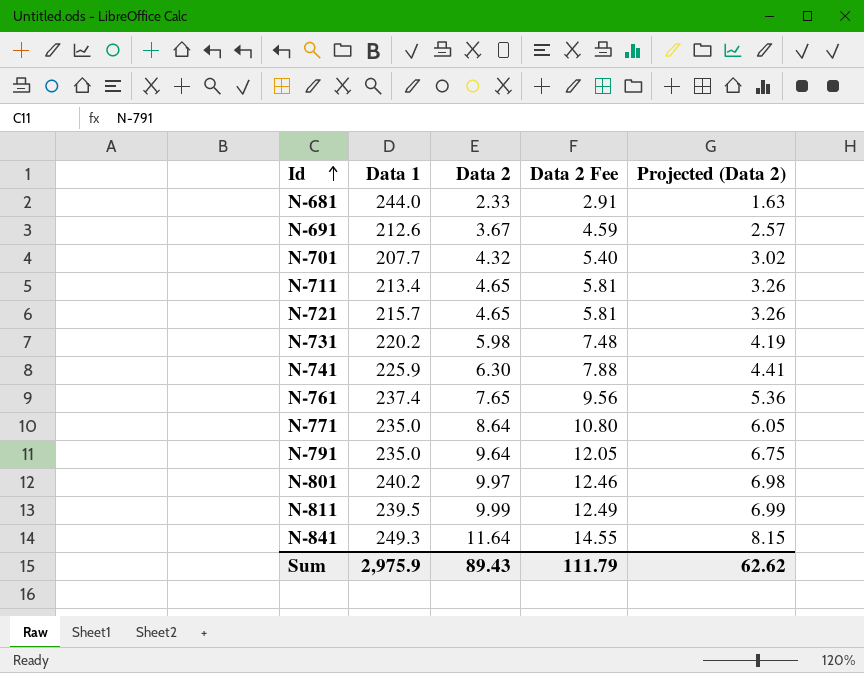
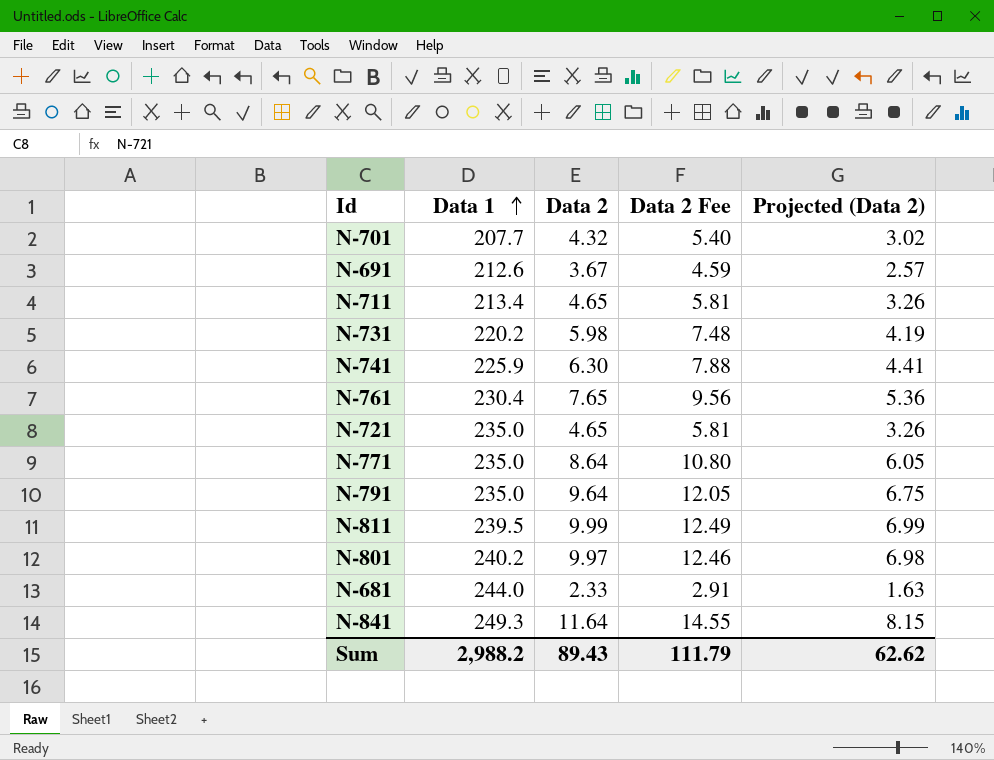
row order: Id ascending -> Data 1 ascending
N-761 | Data 1: 237.4 -> 230.4
N-721 | Data 1: 215.7 -> 235.0
Sum | Data 1: 2,975.9 -> 2,988.2

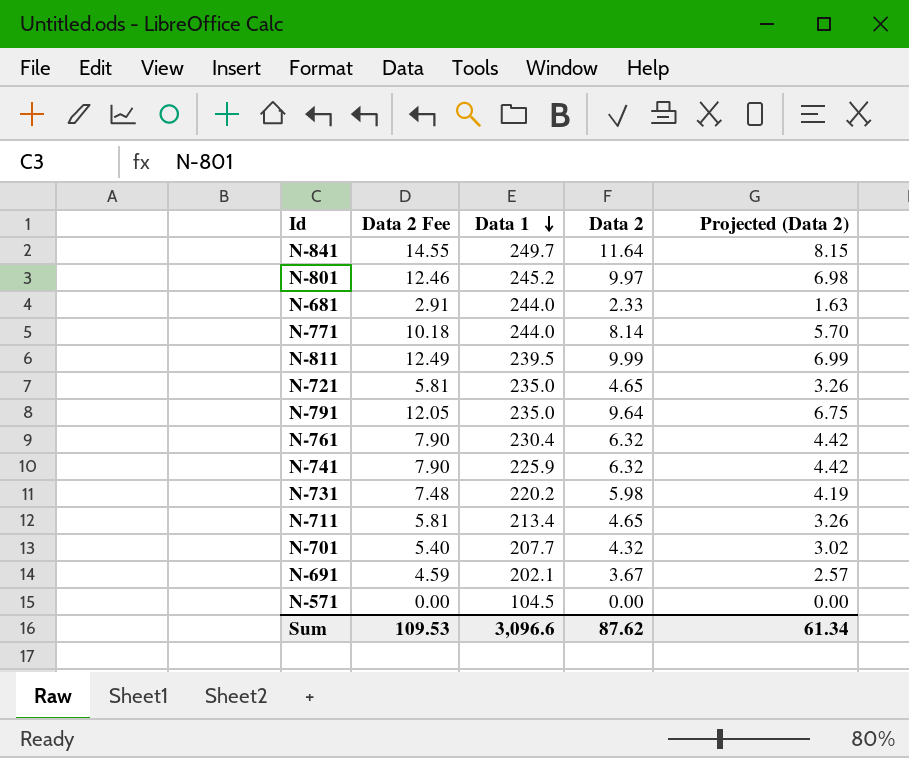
row order: Data 1 ascending -> Data 1 descending
column Data 2 Fee | position: 4 -> 2
N-841 | Data 1: 249.3 -> 249.7
N-801 | Data 1: 240.2 -> 245.2
N-771 | Data 2 Fee: 10.80 -> 10.18
N-771 | Data 1: 235.0 -> 244.0
N-771 | Data 2: 8.64 -> 8.14
N-771 | Projected (Data 2): 6.05 -> 5.70
N-761 | Data 2 Fee: 9.56 -> 7.90
N-761 | Data 2: 7.65 -> 6.32
N-761 | Projected (Data 2): 5.36 -> 4.42
N-741 | Data 2 Fee: 7.88 -> 7.90
N-741 | Data 2: 6.30 -> 6.32
N-741 | Projected (Data 2): 4.41 -> 4.42
N-691 | Data 1: 212.6 -> 202.1
row N-571: none -> 0.00 | 104.5 | 0.00 | 0.00
Sum | Data 2 Fee: 111.79 -> 109.53
Sum | Data 1: 2,988.2 -> 3,096.6
Sum | Data 2: 89.43 -> 87.62
Sum | Projected (Data 2): 62.62 -> 61.34

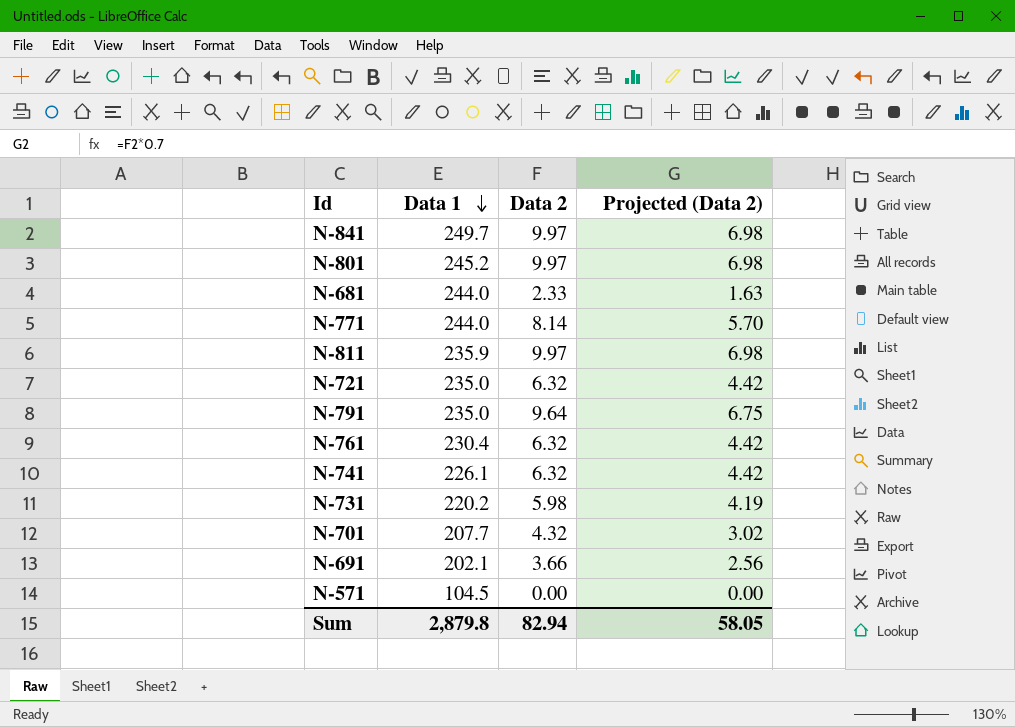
column Data 2 Fee | formula: [Data 2] * 1.25 -> none
row N-711: 5.81 | 213.4 | 4.65 | 3.26 -> none
N-841 | Data 2: 11.64 -> 9.97
N-841 | Projected (Data 2): 8.15 -> 6.98
N-811 | Data 1: 239.5 -> 235.9
N-811 | Data 2: 9.99 -> 9.97
N-811 | Projected (Data 2): 6.99 -> 6.98
N-721 | Data 2: 4.65 -> 6.32
N-721 | Projected (Data 2): 3.26 -> 4.42
N-741 | Data 1: 225.9 -> 226.1
N-691 | Data 2: 3.67 -> 3.66
N-691 | Projected (Data 2): 2.57 -> 2.56
Sum | Data 1: 3,096.6 -> 2,879.8
Sum | Data 2: 87.62 -> 82.94
Sum | Projected (Data 2): 61.34 -> 58.05

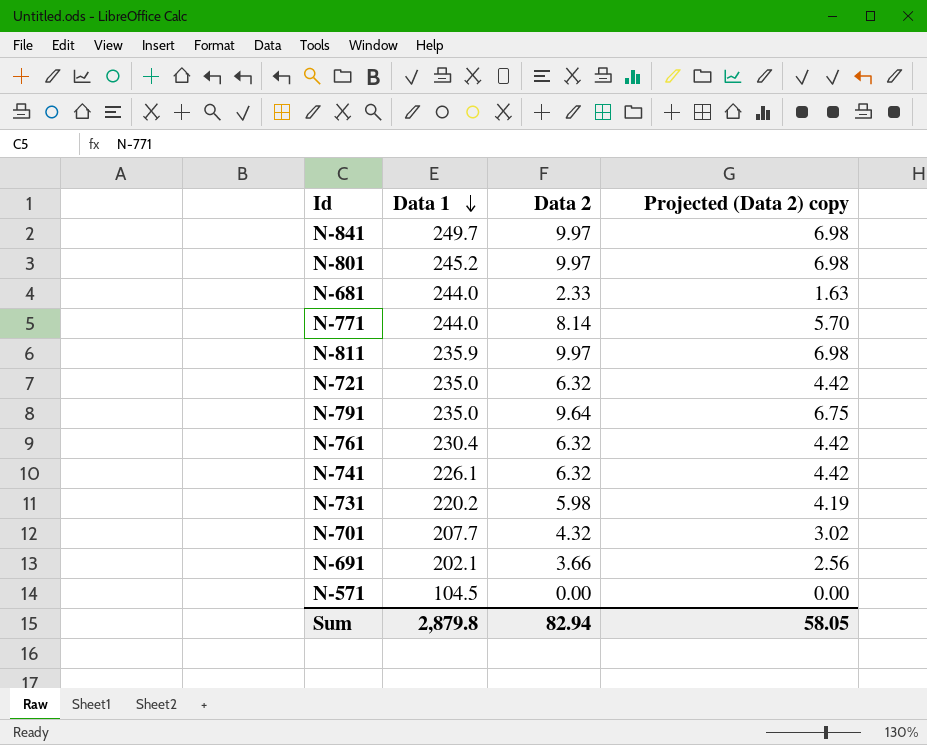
column name: Projected (Data 2) -> Projected (Data 2) copy

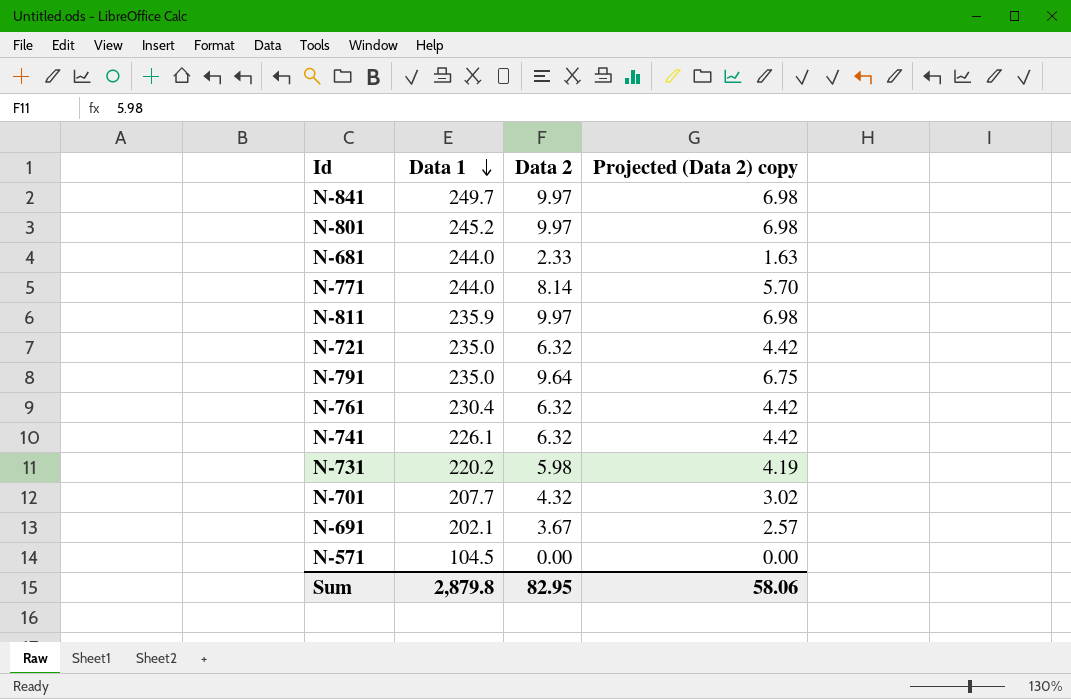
N-691 | Data 2: 3.66 -> 3.67
N-691 | Projected (Data 2) copy: 2.56 -> 2.57
Sum | Data 2: 82.94 -> 82.95
Sum | Projected (Data 2) copy: 58.05 -> 58.06

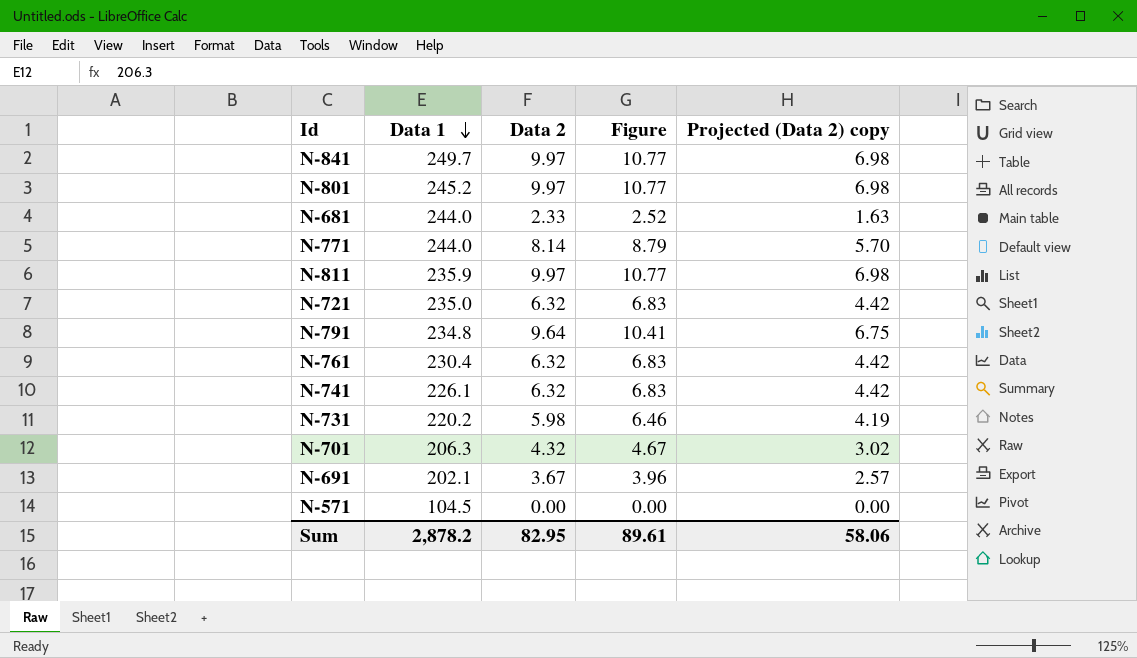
column Figure | formula: none -> [Data 2] * 1.08
N-791 | Data 1: 235.0 -> 234.8
N-701 | Data 1: 207.7 -> 206.3
Sum | Data 1: 2,879.8 -> 2,878.2

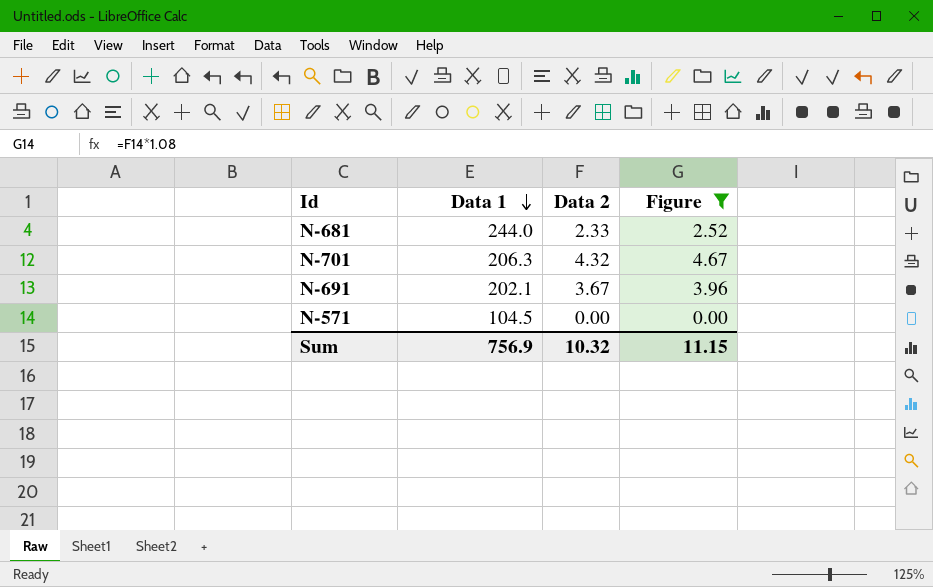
filter: none -> Figure <= 4.67
column Projected (Data 2) copy | formula: [Data 2] * 0.7 -> none
Sum | Data 1: 2,878.2 -> 756.9
Sum | Data 2: 82.95 -> 10.32
Sum | Figure: 89.61 -> 11.15

